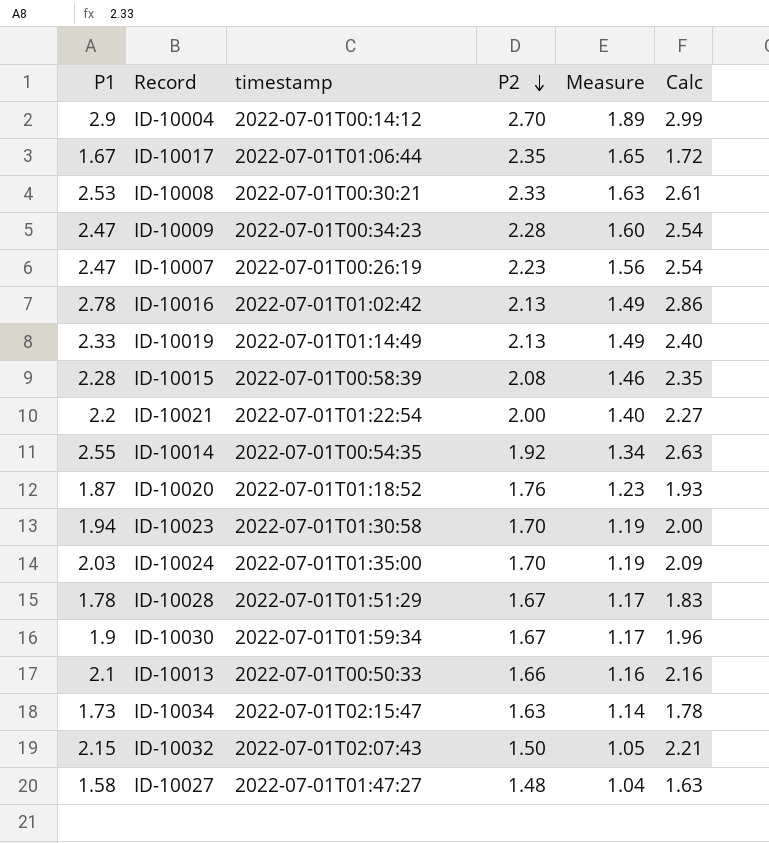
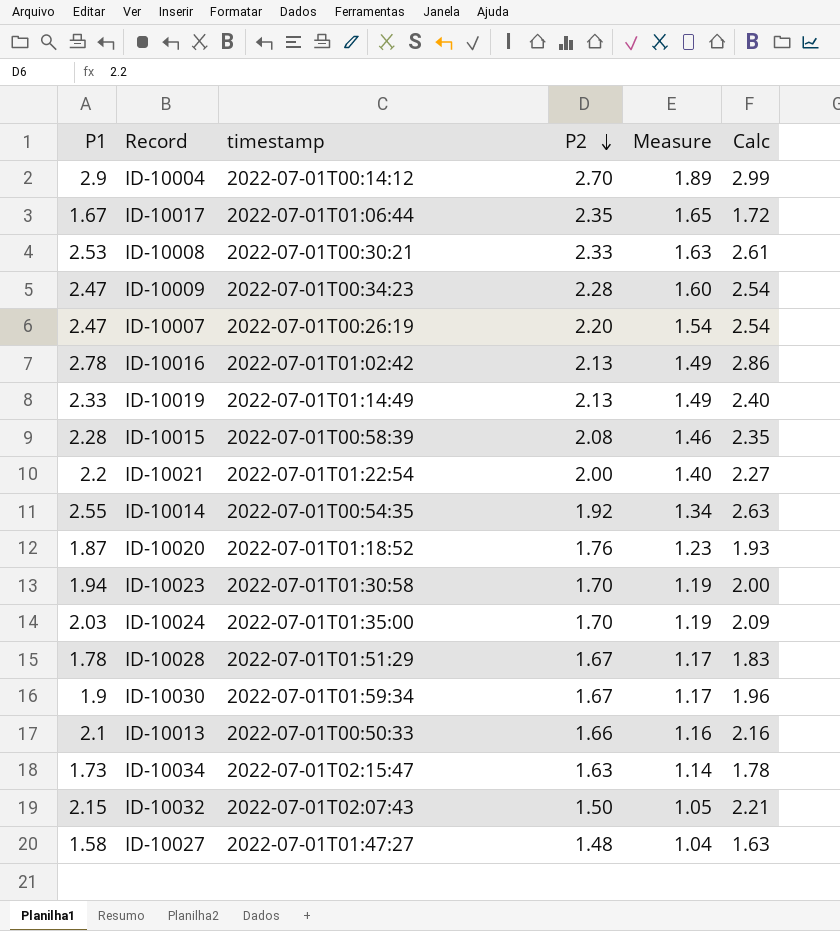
ID-10007 | P2: 2.23 -> 2.20
ID-10007 | Measure: 1.56 -> 1.54

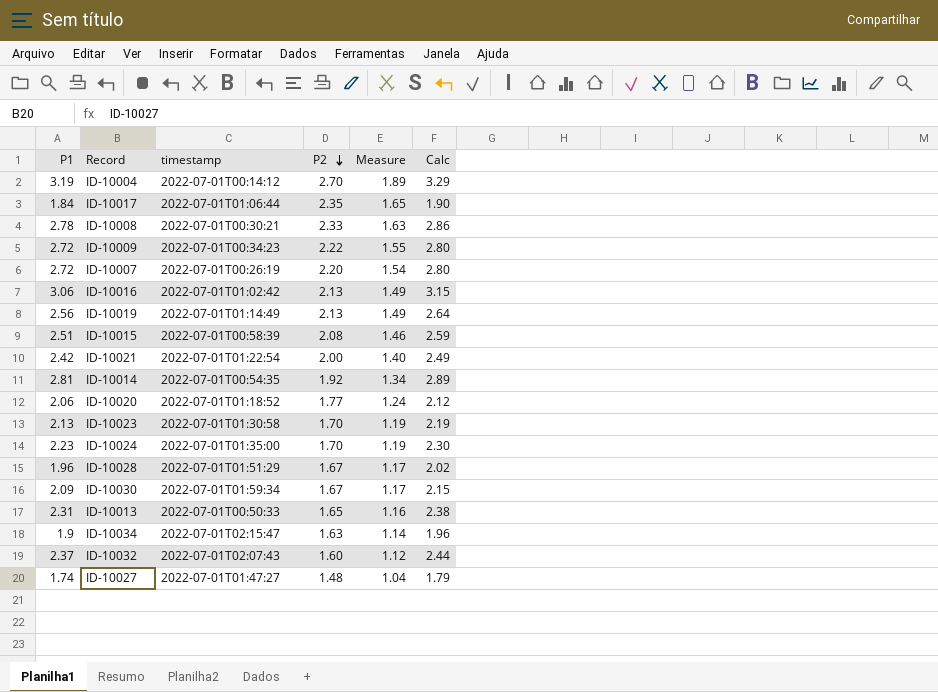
ID-10004 | P1: 2.9 -> 3.19
ID-10004 | Calc: 2.99 -> 3.29
ID-10017 | P1: 1.67 -> 1.84
ID-10017 | Calc: 1.72 -> 1.90
ID-10008 | P1: 2.53 -> 2.78
ID-10008 | Calc: 2.61 -> 2.86
ID-10009 | P1: 2.47 -> 2.72
ID-10009 | P2: 2.28 -> 2.22
ID-10009 | Measure: 1.60 -> 1.55
ID-10009 | Calc: 2.54 -> 2.80
ID-10007 | P1: 2.47 -> 2.72
ID-10007 | Calc: 2.54 -> 2.80
ID-10016 | P1: 2.78 -> 3.06
ID-10016 | Calc: 2.86 -> 3.15
ID-10019 | P1: 2.33 -> 2.56
ID-10019 | Calc: 2.40 -> 2.64
ID-10015 | P1: 2.28 -> 2.51
ID-10015 | Calc: 2.35 -> 2.59
ID-10021 | P1: 2.2 -> 2.42
ID-10021 | Calc: 2.27 -> 2.49
ID-10014 | P1: 2.55 -> 2.81
ID-10014 | Calc: 2.63 -> 2.89
ID-10020 | P1: 1.87 -> 2.06
ID-10020 | P2: 1.76 -> 1.77
ID-10020 | Measure: 1.23 -> 1.24
ID-10020 | Calc: 1.93 -> 2.12
ID-10023 | P1: 1.94 -> 2.13
ID-10023 | Calc: 2.00 -> 2.19
ID-10024 | P1: 2.03 -> 2.23
ID-10024 | Calc: 2.09 -> 2.30
ID-10028 | P1: 1.78 -> 1.96
ID-10028 | Calc: 1.83 -> 2.02
ID-10030 | P1: 1.9 -> 2.09
ID-10030 | Calc: 1.96 -> 2.15
ID-10013 | P1: 2.1 -> 2.31
ID-10013 | P2: 1.66 -> 1.65
ID-10013 | Calc: 2.16 -> 2.38
ID-10034 | P1: 1.73 -> 1.9
ID-10034 | Calc: 1.78 -> 1.96
ID-10032 | P1: 2.15 -> 2.37
ID-10032 | P2: 1.50 -> 1.60
ID-10032 | Measure: 1.05 -> 1.12
ID-10032 | Calc: 2.21 -> 2.44
ID-10027 | P1: 1.58 -> 1.74
ID-10027 | Calc: 1.63 -> 1.79

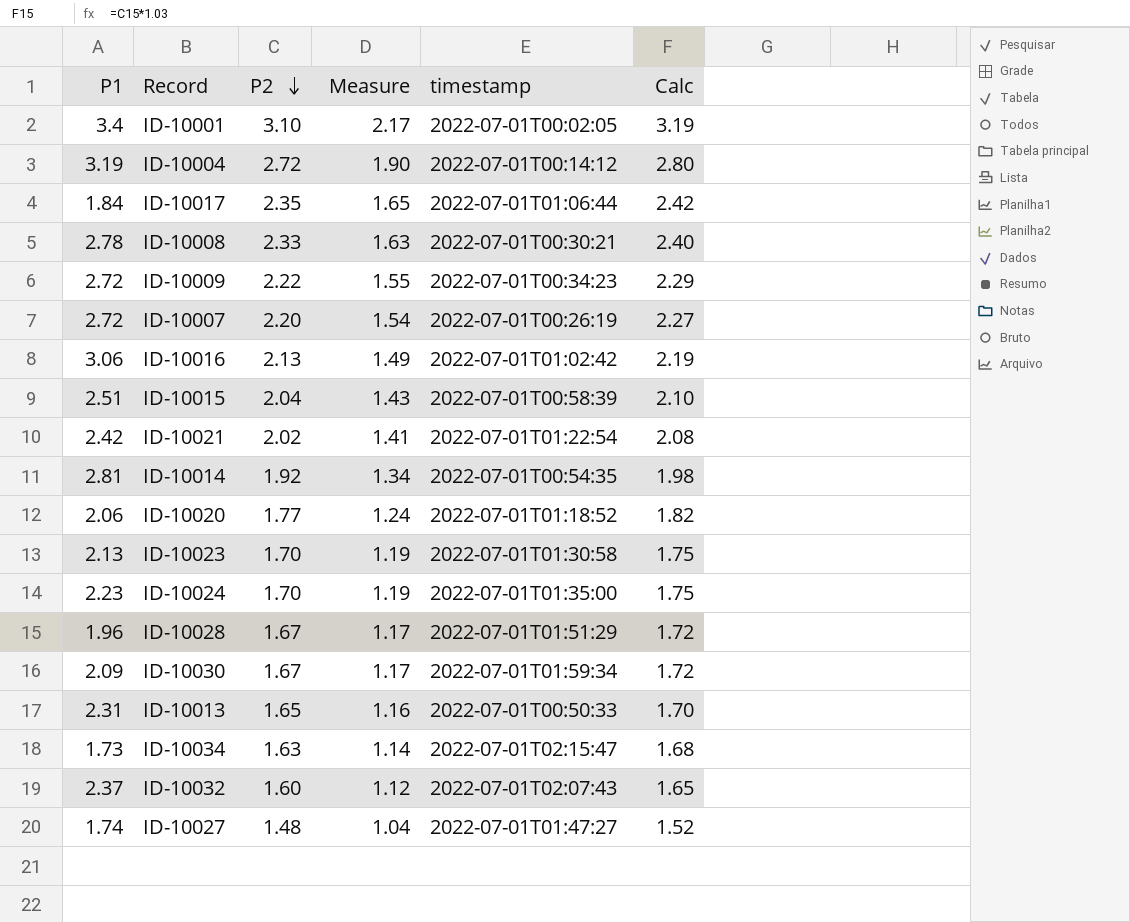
column timestamp | position: 3 -> 5
column Calc | formula: [P1] * 1.03 -> [P2] * 1.03
row ID-10019: 2.56 | 2022-07-01T01:14:49 | 2.13 | 1.49 | 2.64 -> none
row ID-10001: none -> 3.4 | 3.10 | 2.17 | 2022-07-01T00:02:05 | 3.19
ID-10004 | P2: 2.70 -> 2.72
ID-10004 | Measure: 1.89 -> 1.90
ID-10015 | P2: 2.08 -> 2.04
ID-10015 | Measure: 1.46 -> 1.43
ID-10021 | P2: 2.00 -> 2.02
ID-10021 | Measure: 1.40 -> 1.41
ID-10034 | P1: 1.9 -> 1.73

